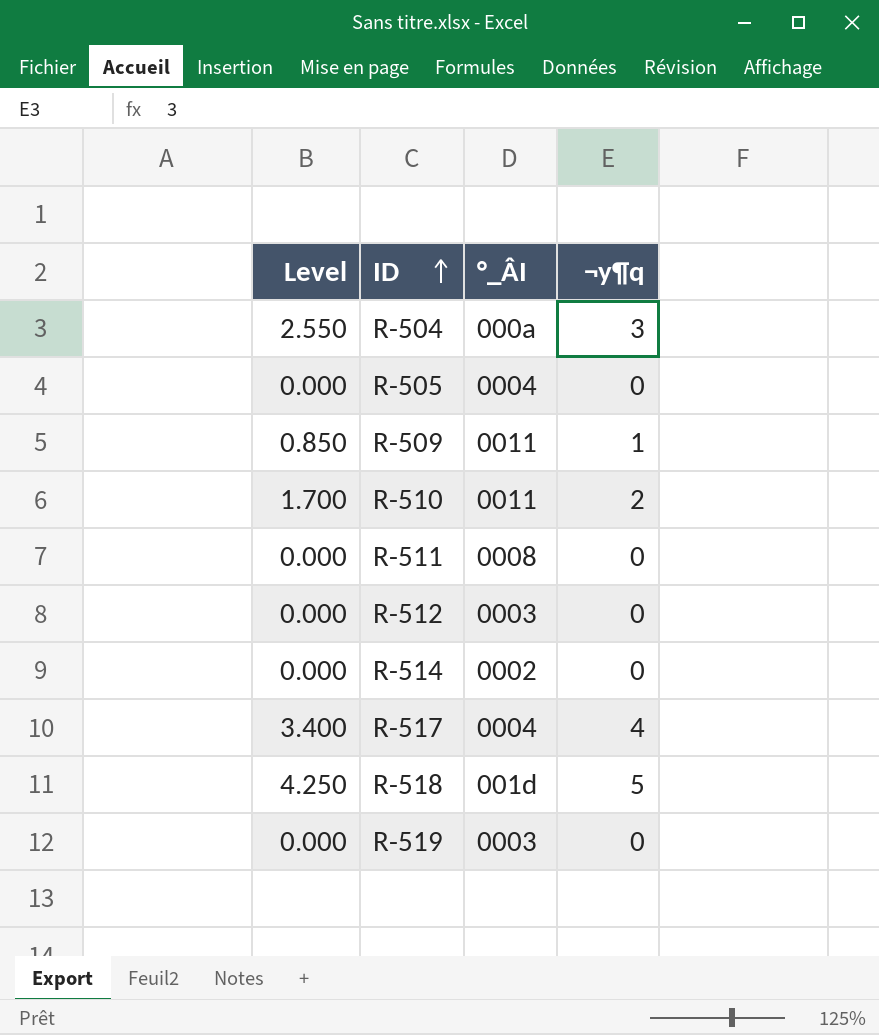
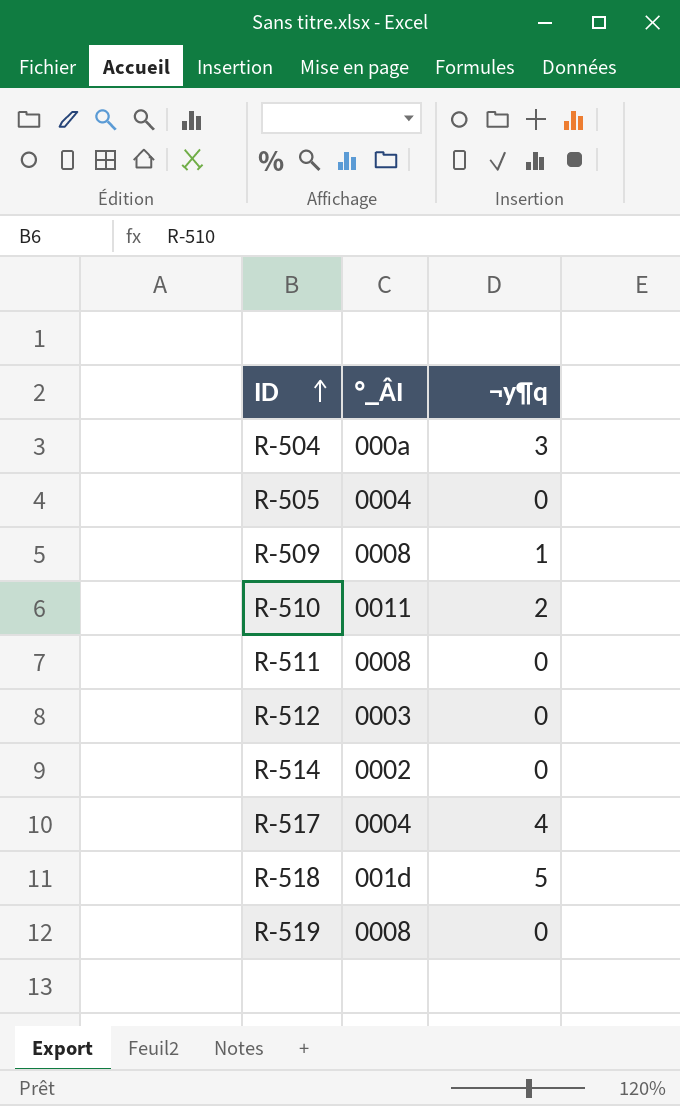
column Level | formula: [¬y¶q] * 0.85 -> none
R-509 | °_ÂI: 0011 -> 0008
R-519 | °_ÂI: 0003 -> 0008

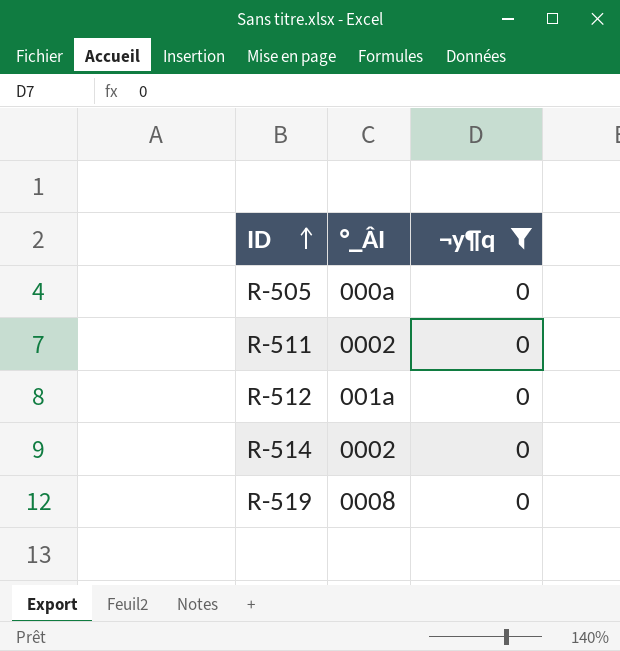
filter: none -> ¬y¶q = 0
R-505 | °_ÂI: 0004 -> 000a
R-511 | °_ÂI: 0008 -> 0002
R-512 | °_ÂI: 0003 -> 001a

